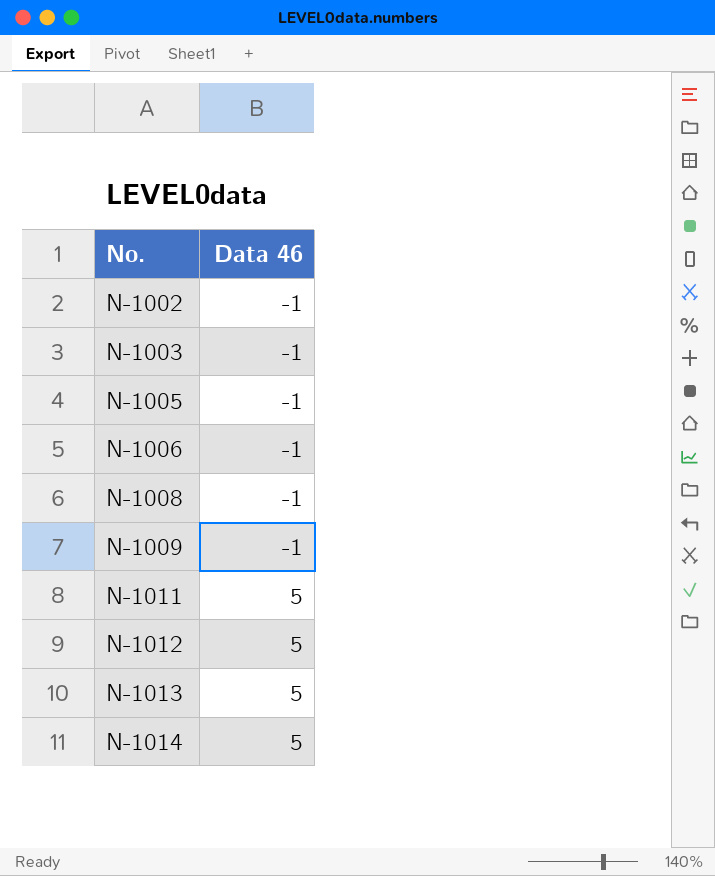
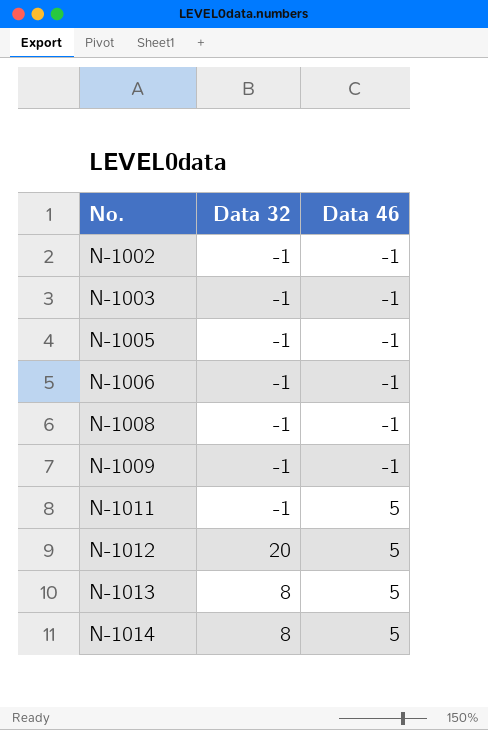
column Data 32 | position: none -> 2

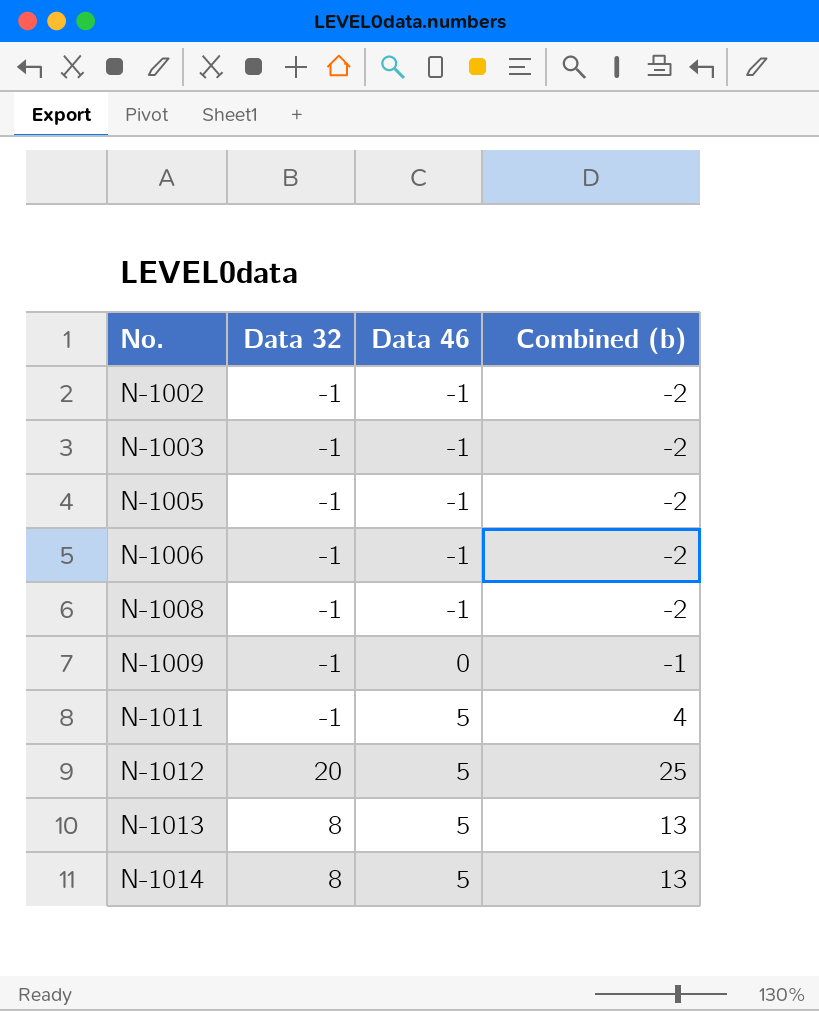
column Combined (b) | formula: none -> [Data 32] + [Data 46]
N-1009 | Data 46: -1 -> 0

